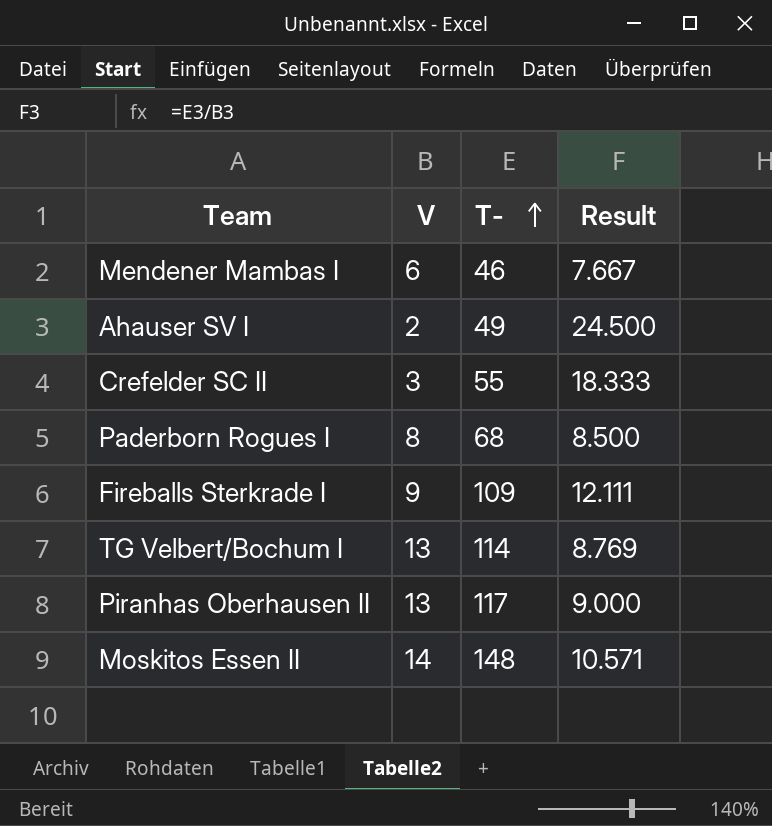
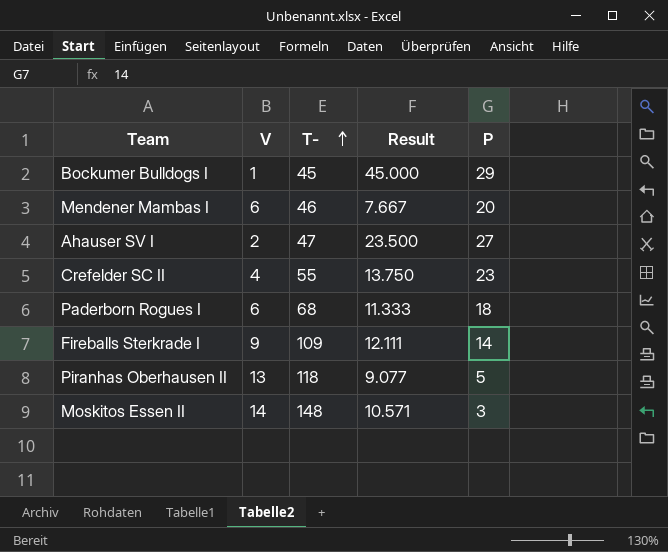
column P | position: none -> 5
row TG Velbert/Bochum I: 13 | 114 | 8.769 -> none
row Bockumer Bulldogs I: none -> 1 | 45 | 45.000 | 29
Ahauser SV I | T-: 49 -> 47
Ahauser SV I | Result: 24.500 -> 23.500
Crefelder SC II | V: 3 -> 4
Crefelder SC II | Result: 18.333 -> 13.750
Paderborn Rogues I | V: 8 -> 6
Paderborn Rogues I | Result: 8.500 -> 11.333
Piranhas Oberhausen II | T-: 117 -> 118
Piranhas Oberhausen II | Result: 9.000 -> 9.077

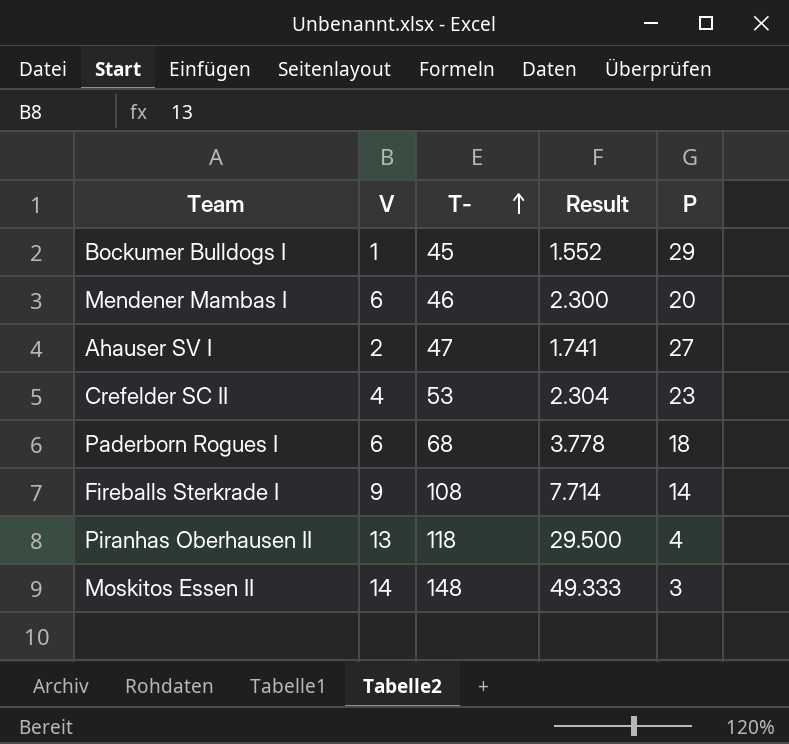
column Result | formula: [T-] / [V] -> [T-] / [P]
Crefelder SC II | T-: 55 -> 53
Fireballs Sterkrade I | T-: 109 -> 108
Piranhas Oberhausen II | P: 5 -> 4

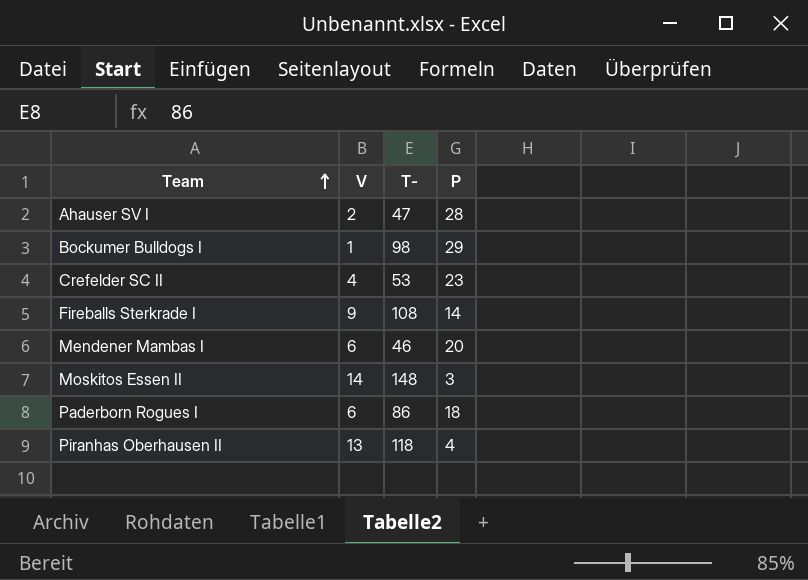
row order: T- ascending -> Team ascending
column Result | formula: [T-] / [P] -> none
Ahauser SV I | P: 27 -> 28
Bockumer Bulldogs I | T-: 45 -> 98
Paderborn Rogues I | T-: 68 -> 86

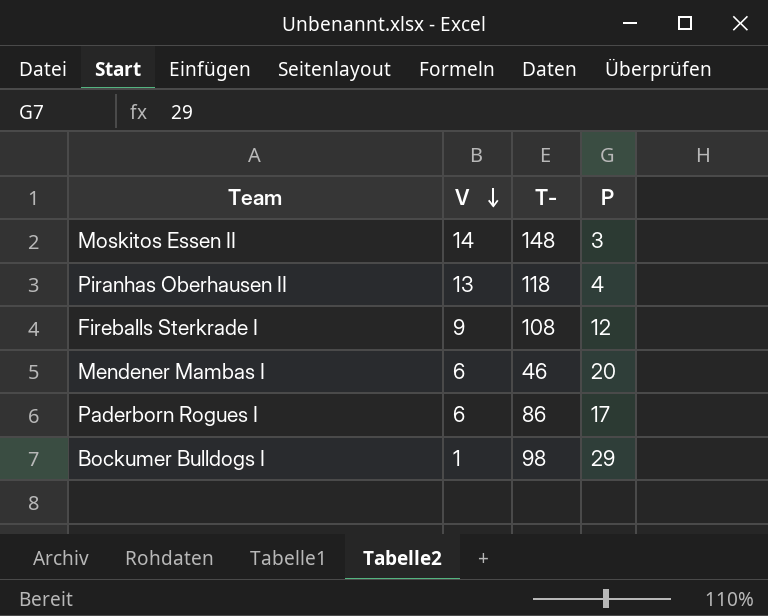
row order: Team ascending -> V descending
row Ahauser SV I: 2 | 47 | 28 -> none
row Crefelder SC II: 4 | 53 | 23 -> none
Fireballs Sterkrade I | P: 14 -> 12
Paderborn Rogues I | P: 18 -> 17

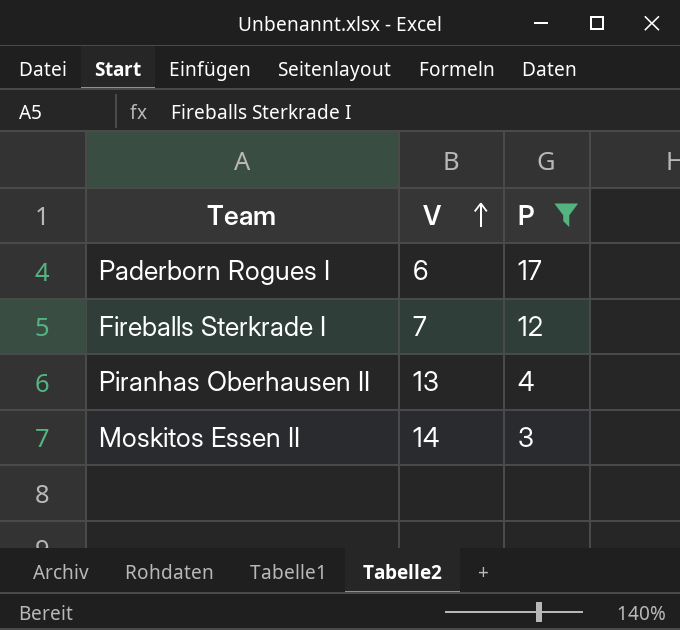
filter: none -> P <= 17
row order: V descending -> V ascending
column T- | position: 3 -> none
Fireballs Sterkrade I | V: 9 -> 7

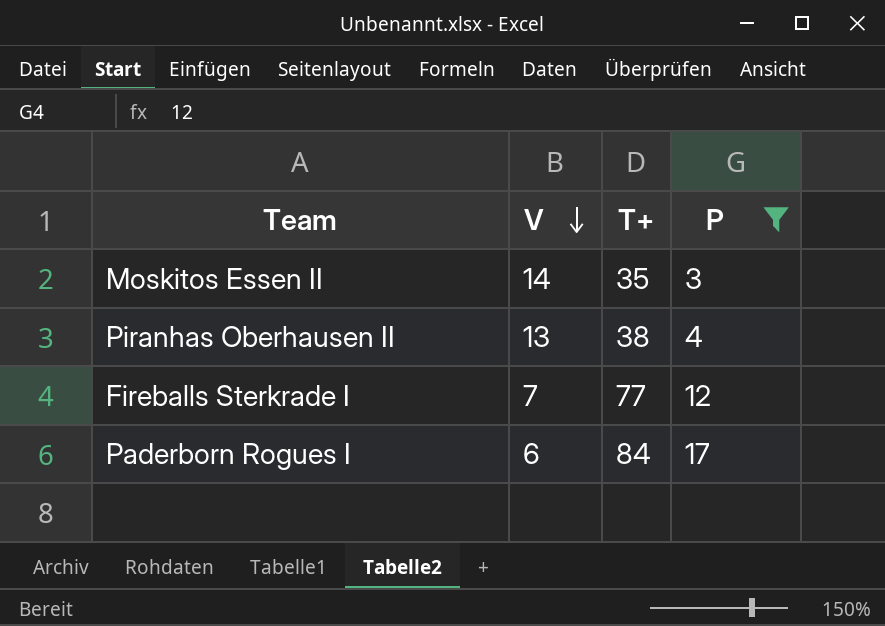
row order: V ascending -> V descending
column T+ | position: none -> 3

